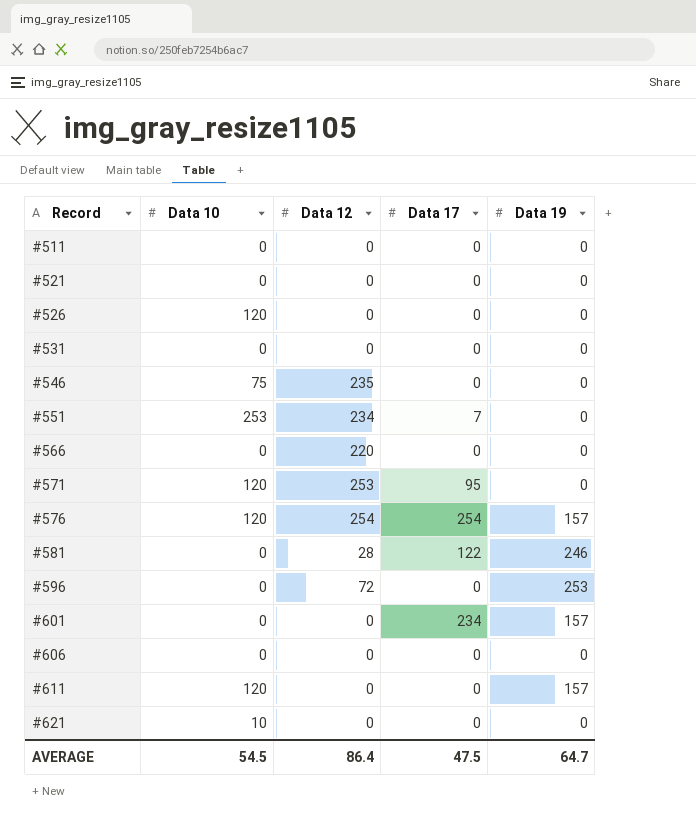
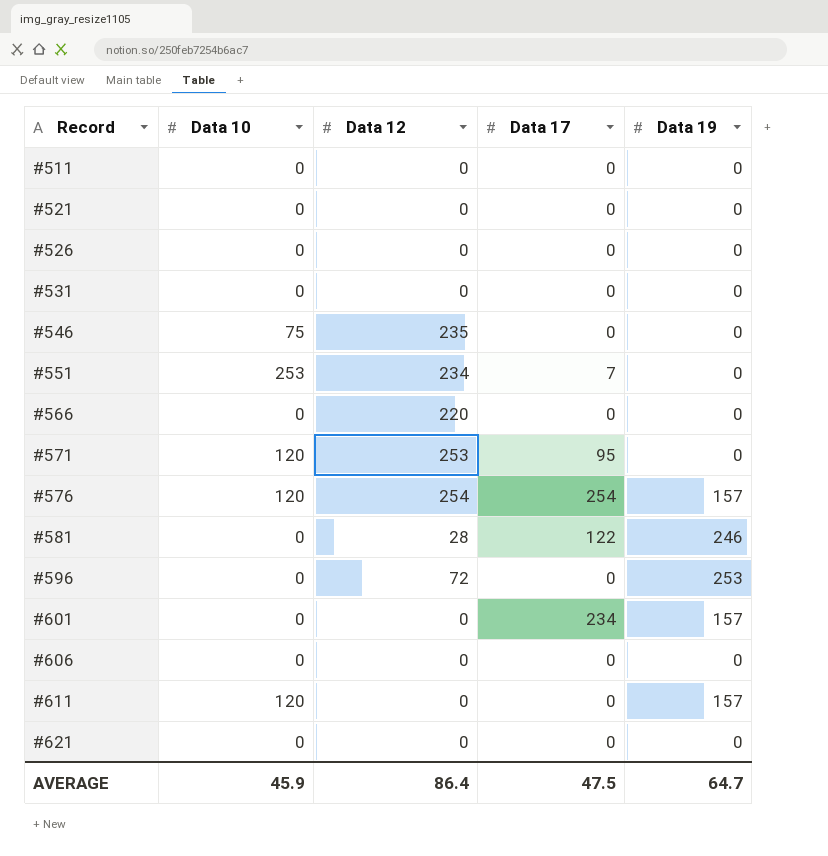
#526 | Data 10: 120 -> 0
#621 | Data 10: 10 -> 0
AVERAGE | Data 10: 54.5 -> 45.9

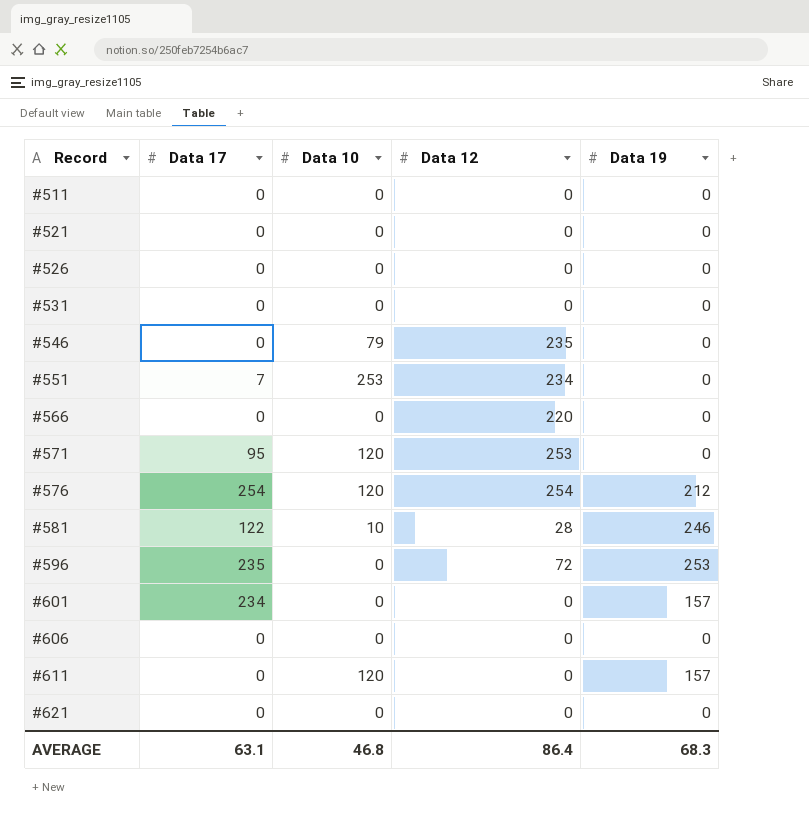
column Data 17 | position: 4 -> 2
#546 | Data 10: 75 -> 79
#576 | Data 19: 157 -> 212
#581 | Data 10: 0 -> 10
#596 | Data 17: 0 -> 235
AVERAGE | Data 17: 47.5 -> 63.1
AVERAGE | Data 10: 45.9 -> 46.8
AVERAGE | Data 19: 64.7 -> 68.3

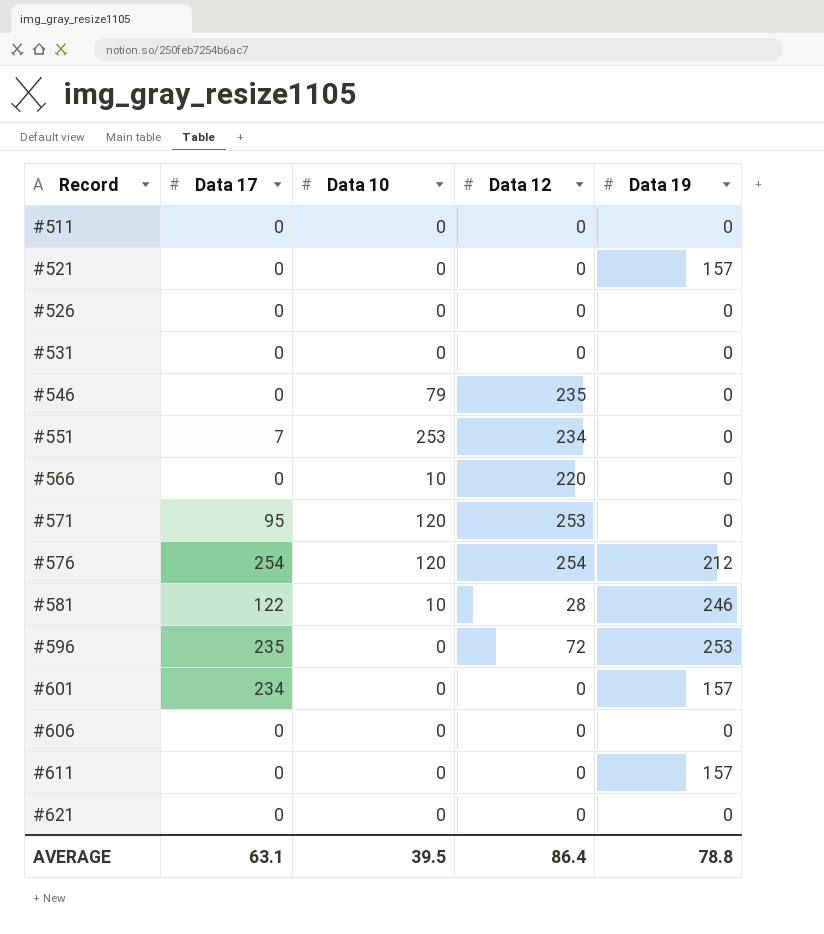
#521 | Data 19: 0 -> 157
#566 | Data 10: 0 -> 10
#611 | Data 10: 120 -> 0
AVERAGE | Data 10: 46.8 -> 39.5
AVERAGE | Data 19: 68.3 -> 78.8

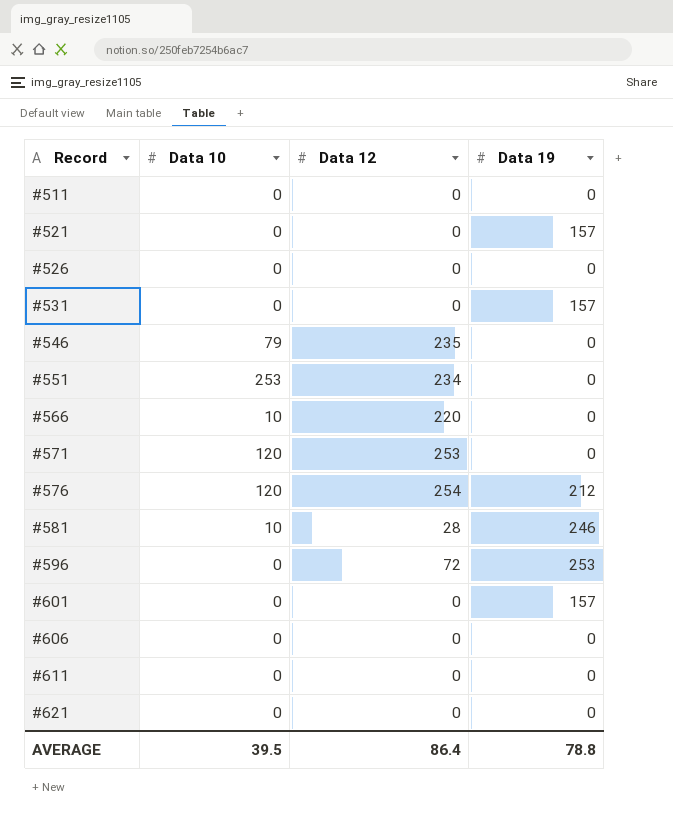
column Data 17 | position: 2 -> none
#531 | Data 19: 0 -> 157
#611 | Data 19: 157 -> 0

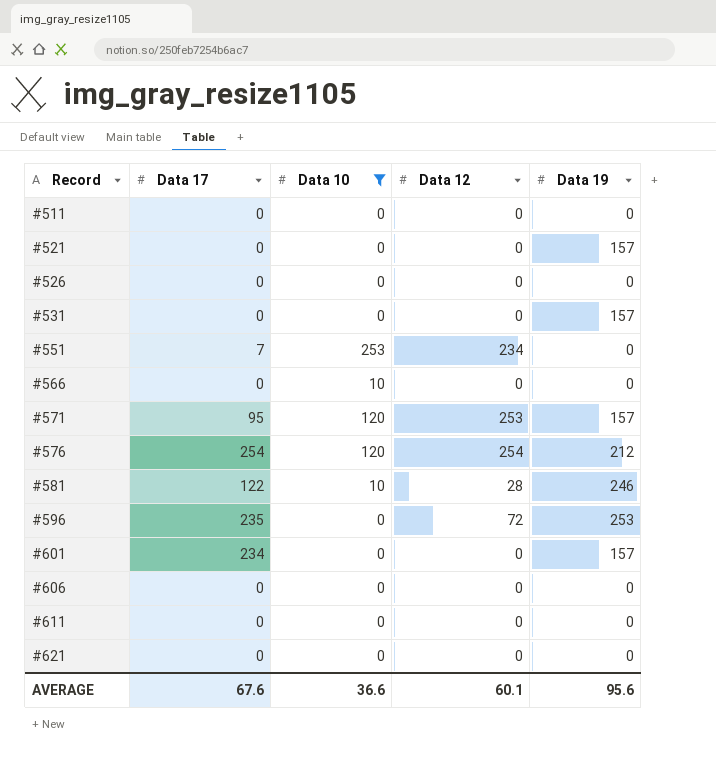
filter: none -> Data 10 != 79
column Data 17 | position: none -> 2
#566 | Data 12: 220 -> 0
#571 | Data 19: 0 -> 157
AVERAGE | Data 10: 39.5 -> 36.6
AVERAGE | Data 12: 86.4 -> 60.1
AVERAGE | Data 19: 78.8 -> 95.6

